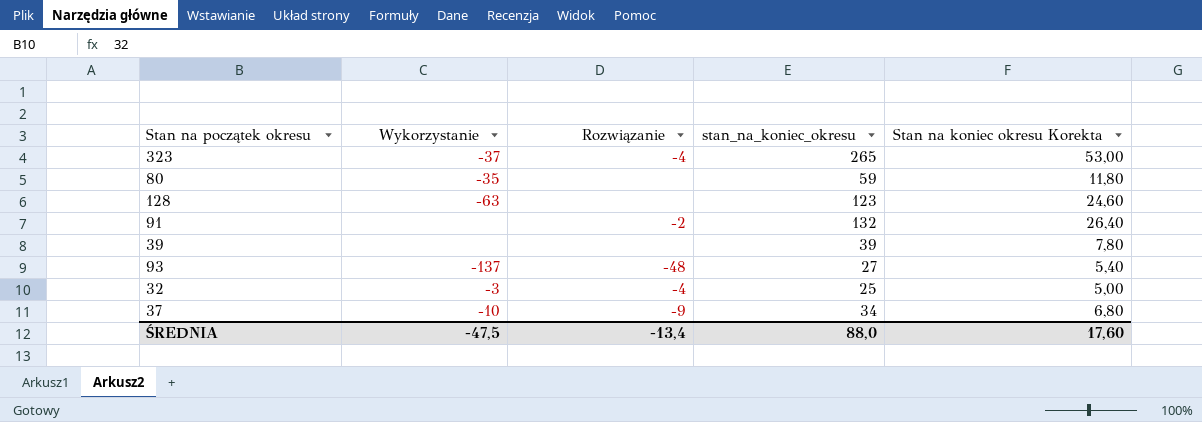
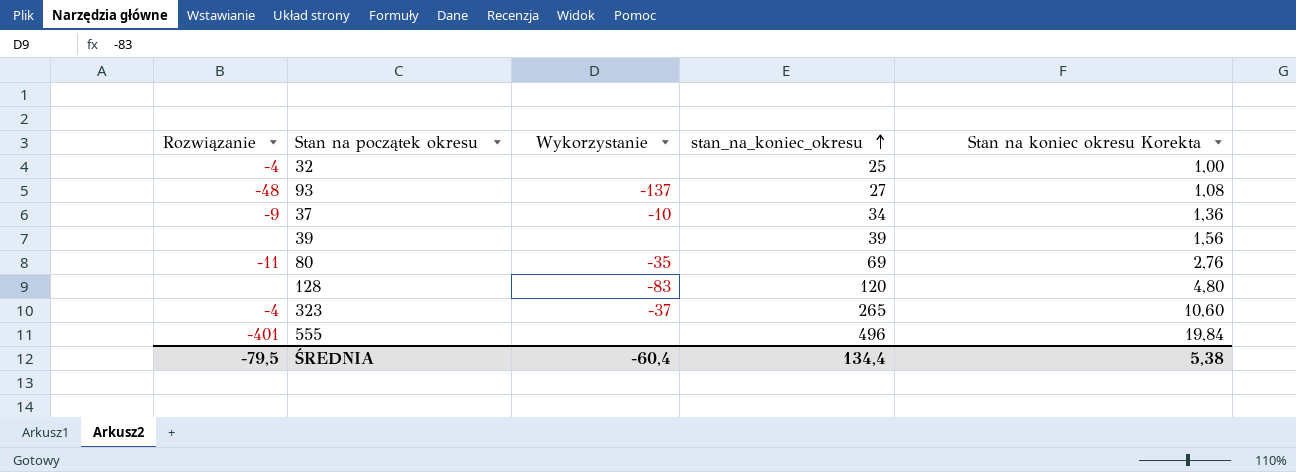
row order: none -> stan_na_koniec_okresu ascending
column Rozwiązanie | position: 3 -> 1
column Stan na koniec okresu Korekta | formula: [stan_na_koniec_okresu] * 0,2 -> [stan_na_koniec_okresu] * 0,04
row 91: none | -2 | 132 | 26,40 -> none
32 | Wykorzystanie: -3 -> none
80 | Rozwiązanie: none -> -11
80 | stan_na_koniec_okresu: 59 -> 69
128 | Wykorzystanie: -63 -> -83
128 | stan_na_koniec_okresu: 123 -> 120
row 555: none -> -401 | none | 496 | 19,84
ŚREDNIA | Rozwiązanie: -13,4 -> -79,5
ŚREDNIA | Wykorzystanie: -47,5 -> -60,4
ŚREDNIA | stan_na_koniec_okresu: 88,0 -> 134,4
ŚREDNIA | Stan na koniec okresu Korekta: 17,60 -> 5,38

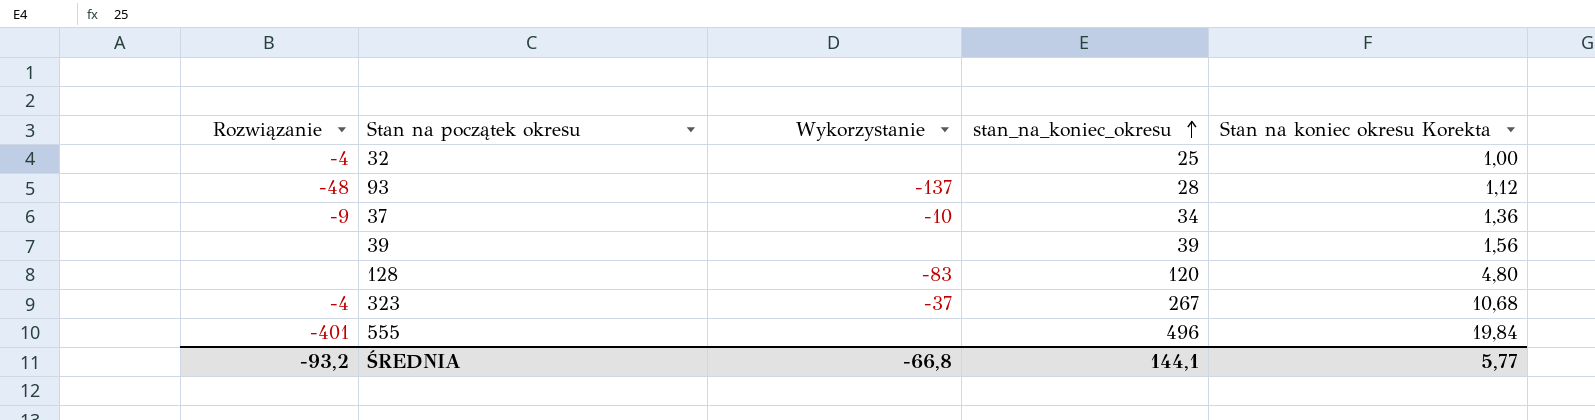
row 80: -11 | -35 | 69 | 2,76 -> none
93 | stan_na_koniec_okresu: 27 -> 28
93 | Stan na koniec okresu Korekta: 1,08 -> 1,12
323 | stan_na_koniec_okresu: 265 -> 267
323 | Stan na koniec okresu Korekta: 10,60 -> 10,68
ŚREDNIA | Rozwiązanie: -79,5 -> -93,2
ŚREDNIA | Wykorzystanie: -60,4 -> -66,8
ŚREDNIA | stan_na_koniec_okresu: 134,4 -> 144,1
ŚREDNIA | Stan na koniec okresu Korekta: 5,38 -> 5,77

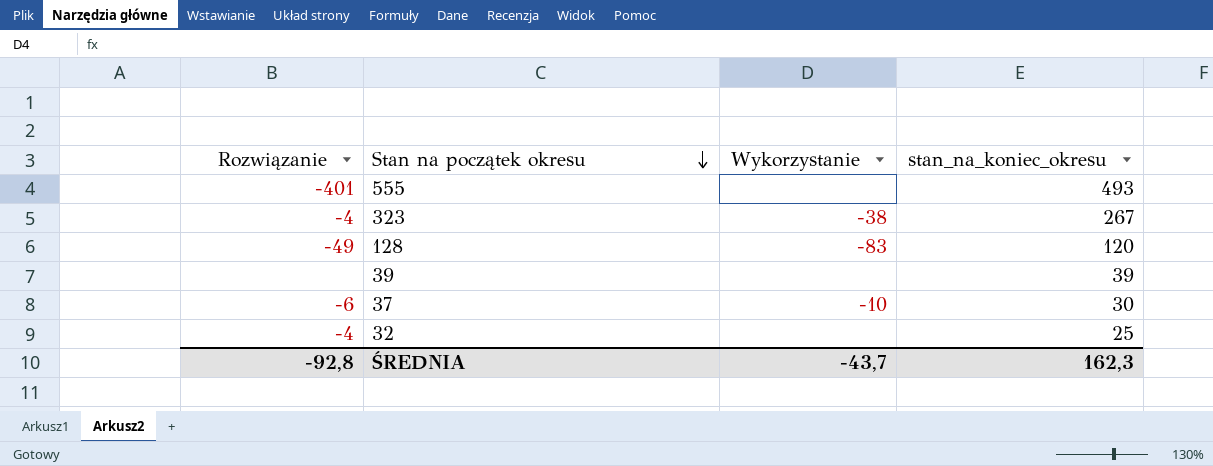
row order: stan_na_koniec_okresu ascending -> Stan na początek okresu descending
column Stan na koniec okresu Korekta | formula: [stan_na_koniec_okresu] * 0,04 -> none
row 93: -48 | -137 | 28 | 1,12 -> none
555 | stan_na_koniec_okresu: 496 -> 493
323 | Wykorzystanie: -37 -> -38
128 | Rozwiązanie: none -> -49
37 | Rozwiązanie: -9 -> -6
37 | stan_na_koniec_okresu: 34 -> 30
ŚREDNIA | Rozwiązanie: -93,2 -> -92,8
ŚREDNIA | Wykorzystanie: -66,8 -> -43,7
ŚREDNIA | stan_na_koniec_okresu: 144,1 -> 162,3

